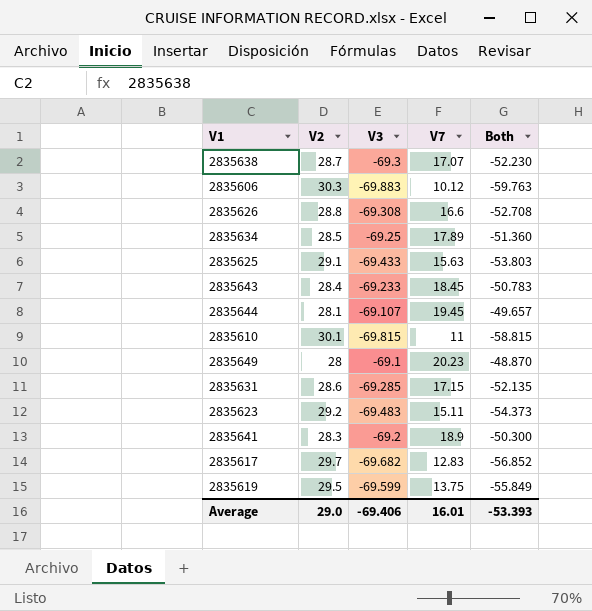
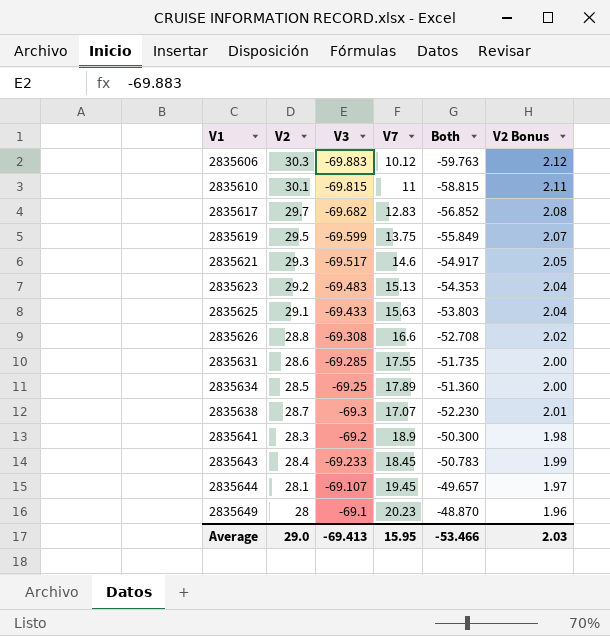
row order: none -> V1 ascending
column V2 Bonus | formula: none -> [V2] * 0.07
row 2835621: none -> 29.3 | -69.517 | 14.6 | -54.917 | 2.05
2835623 | V7: 15.11 -> 15.13
2835623 | Both: -54.373 -> -54.353
2835631 | V7: 17.15 -> 17.55
2835631 | Both: -52.135 -> -51.735
Average | V3: -69.406 -> -69.413
Average | V7: 16.01 -> 15.95
Average | Both: -53.393 -> -53.466

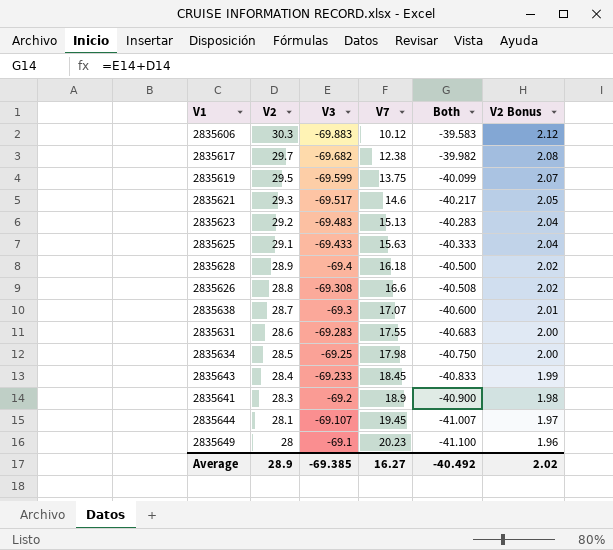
row order: V1 ascending -> V2 descending
column Both | formula: [V3] + [V7] -> [V2] + [V3]
row 2835610: 30.1 | -69.815 | 11 | -58.815 | 2.11 -> none
2835617 | V7: 12.83 -> 12.38
row 2835628: none -> 28.9 | -69.4 | 16.18 | -40.500 | 2.02
2835631 | V3: -69.285 -> -69.283
2835634 | V7: 17.89 -> 17.98
Average | V2: 29.0 -> 28.9
Average | V3: -69.413 -> -69.385
Average | V7: 15.95 -> 16.27
Average | Both: -53.466 -> -40.492
Average | V2 Bonus: 2.03 -> 2.02

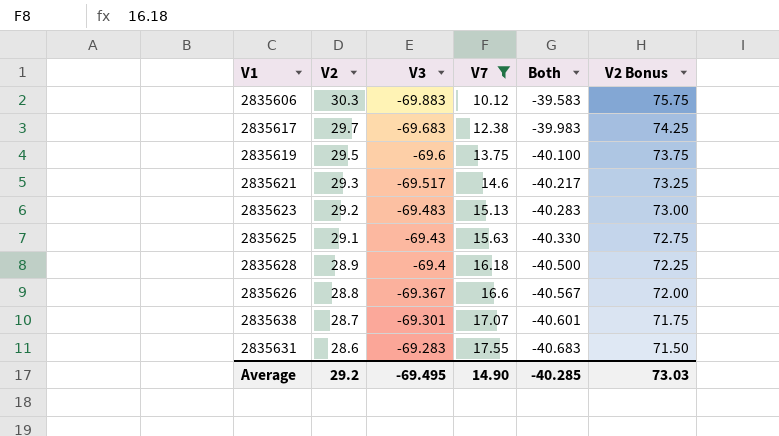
filter: none -> V7 <= 17.55
column V2 Bonus | formula: [V2] * 0.07 -> [V2] * 2.5
2835617 | V3: -69.682 -> -69.683
2835617 | Both: -39.982 -> -39.983
2835619 | V3: -69.599 -> -69.6
2835619 | Both: -40.099 -> -40.100
2835625 | V3: -69.433 -> -69.43
2835625 | Both: -40.333 -> -40.330
2835626 | V3: -69.308 -> -69.367
2835626 | Both: -40.508 -> -40.567
2835638 | V3: -69.3 -> -69.301
2835638 | Both: -40.600 -> -40.601
Average | V2: 28.9 -> 29.2
Average | V3: -69.385 -> -69.495
Average | V7: 16.27 -> 14.90
Average | Both: -40.492 -> -40.285
Average | V2 Bonus: 2.02 -> 73.03

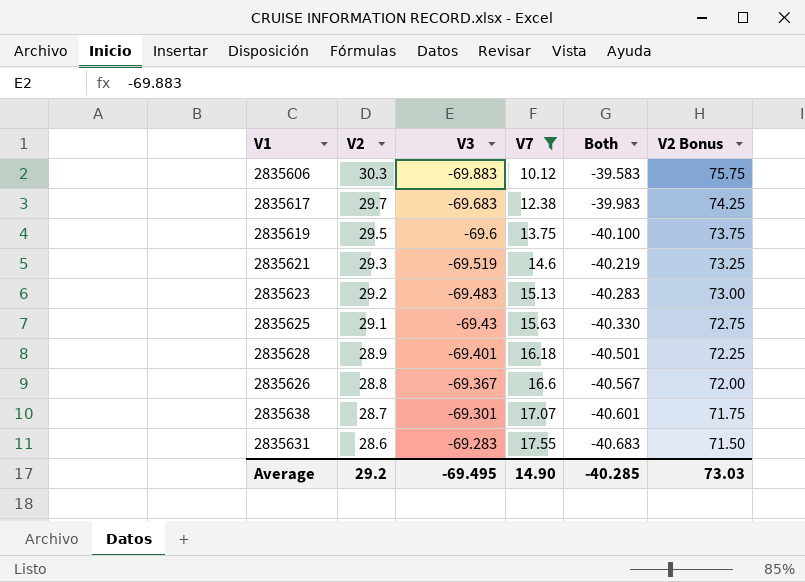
2835621 | V3: -69.517 -> -69.519
2835621 | Both: -40.217 -> -40.219
2835628 | V3: -69.4 -> -69.401
2835628 | Both: -40.500 -> -40.501

